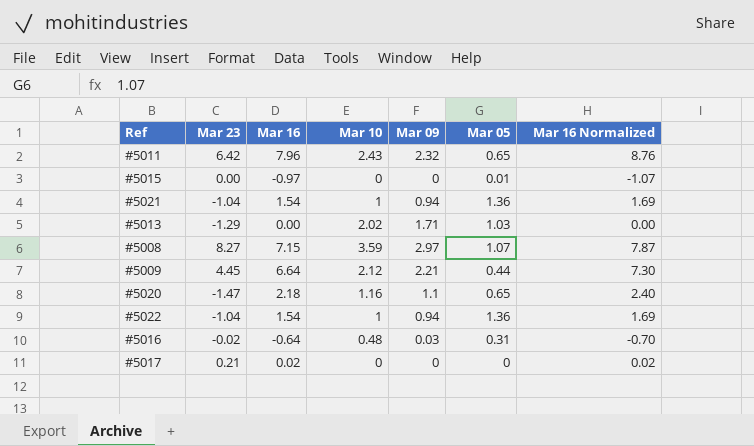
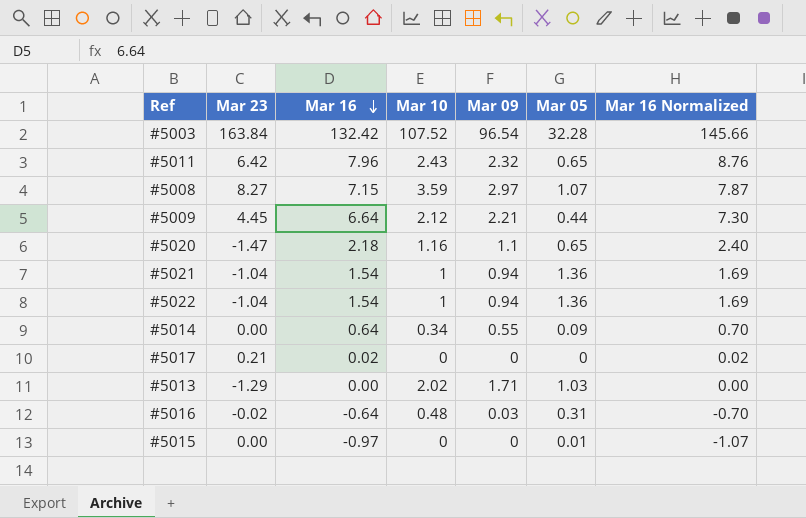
row order: none -> Mar 16 descending
row #5003: none -> 163.84 | 132.42 | 107.52 | 96.54 | 32.28 | 145.66
row #5014: none -> 0.00 | 0.64 | 0.34 | 0.55 | 0.09 | 0.70

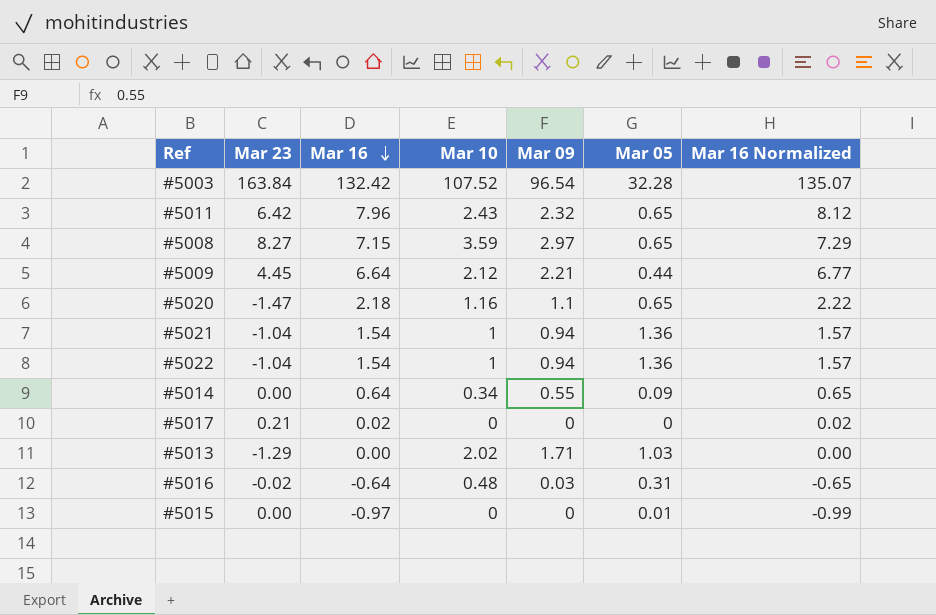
column Mar 16 Normalized | formula: [Mar 16] * 1.1 -> [Mar 16] * 1.02
#5008 | Mar 05: 1.07 -> 0.65

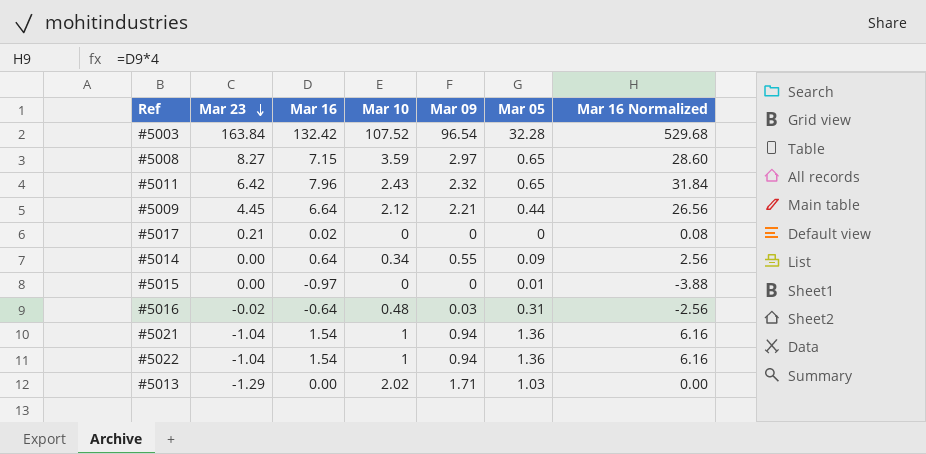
row order: Mar 16 descending -> Mar 23 descending
column Mar 16 Normalized | formula: [Mar 16] * 1.02 -> [Mar 16] * 4
row #5020: -1.47 | 2.18 | 1.16 | 1.1 | 0.65 | 2.22 -> none

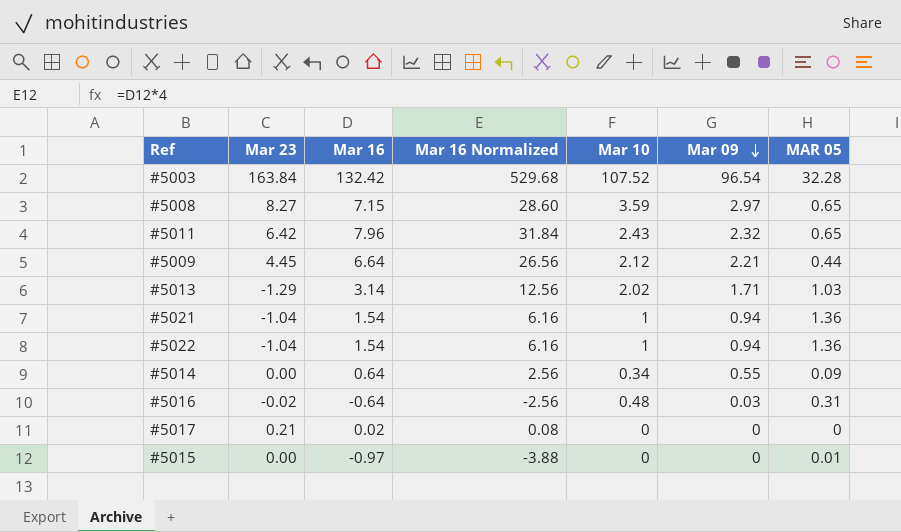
row order: Mar 23 descending -> Mar 09 descending
column Mar 16 Normalized | position: 7 -> 4
column name: Mar 05 -> MAR 05
#5013 | Mar 16: 0.00 -> 3.14
#5013 | Mar 16 Normalized: 0.00 -> 12.56

